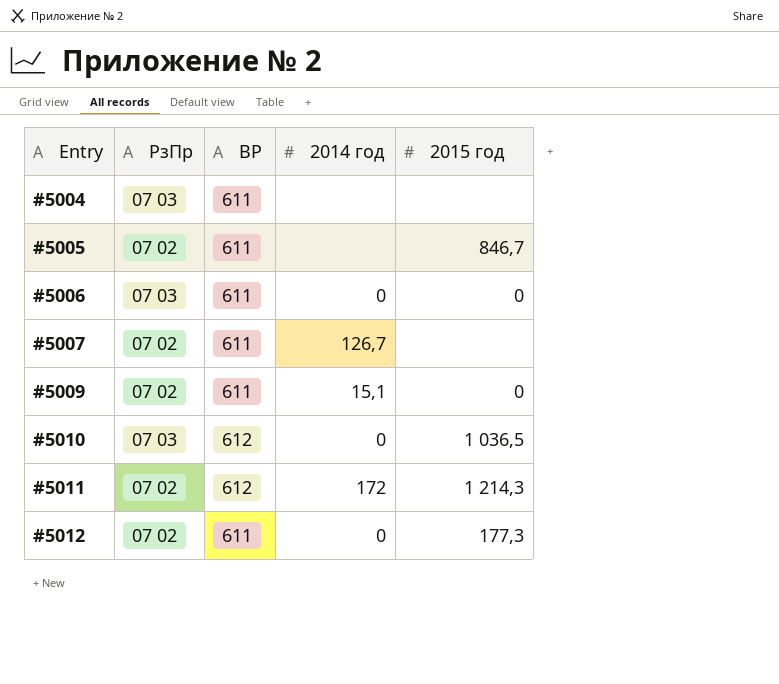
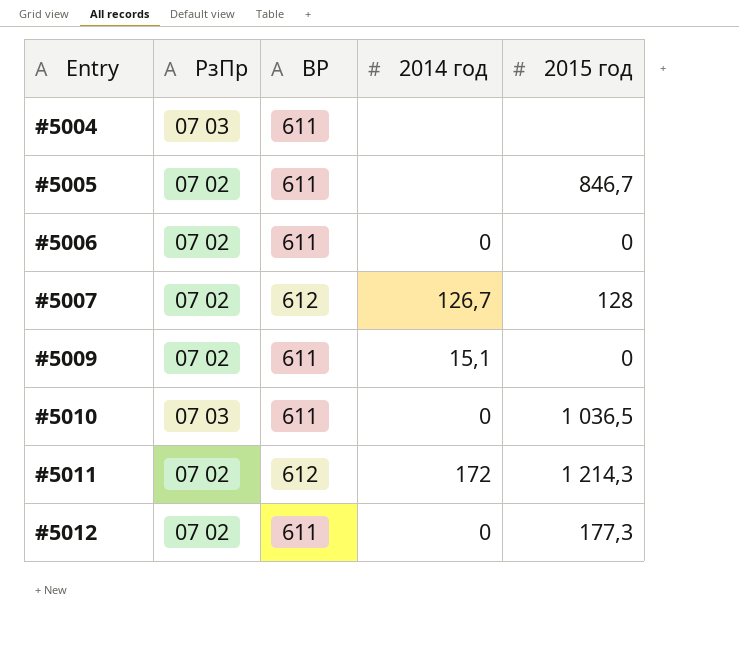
#5006 | РзПр: 07 03 -> 07 02
#5007 | ВР: 611 -> 612
#5007 | 2015 год: none -> 128
#5010 | ВР: 612 -> 611

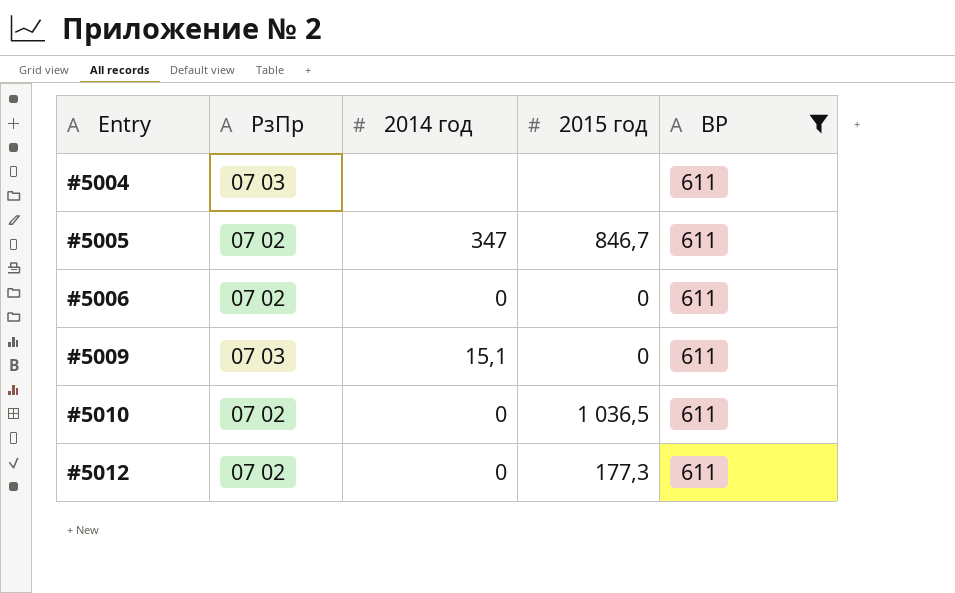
filter: none -> ВР = 611
column ВР | position: 3 -> 5
#5005 | 2014 год: none -> 347
#5009 | РзПр: 07 02 -> 07 03
#5010 | РзПр: 07 03 -> 07 02

